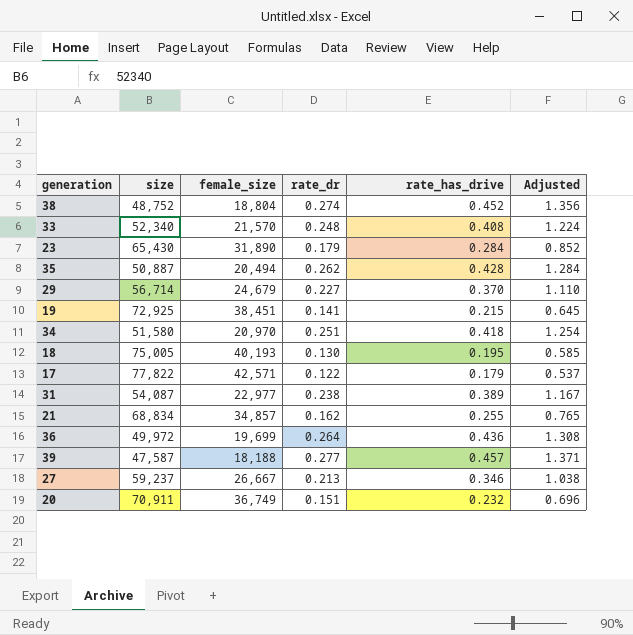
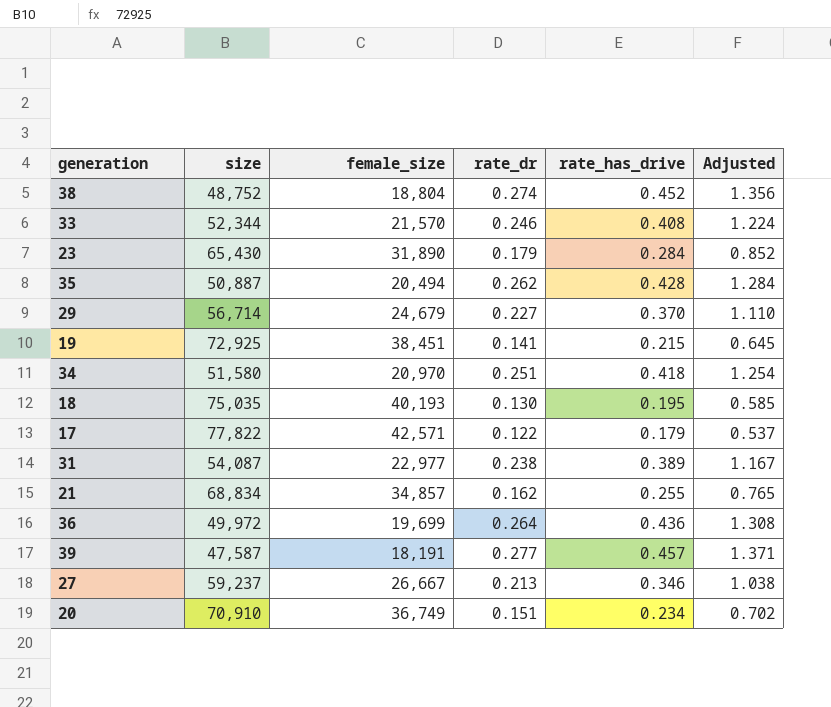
33 | size: 52,340 -> 52,344
33 | rate_dr: 0.248 -> 0.246
18 | size: 75,005 -> 75,035
39 | female_size: 18,188 -> 18,191
20 | size: 70,911 -> 70,910
20 | rate_has_drive: 0.232 -> 0.234
20 | Adjusted: 0.696 -> 0.702

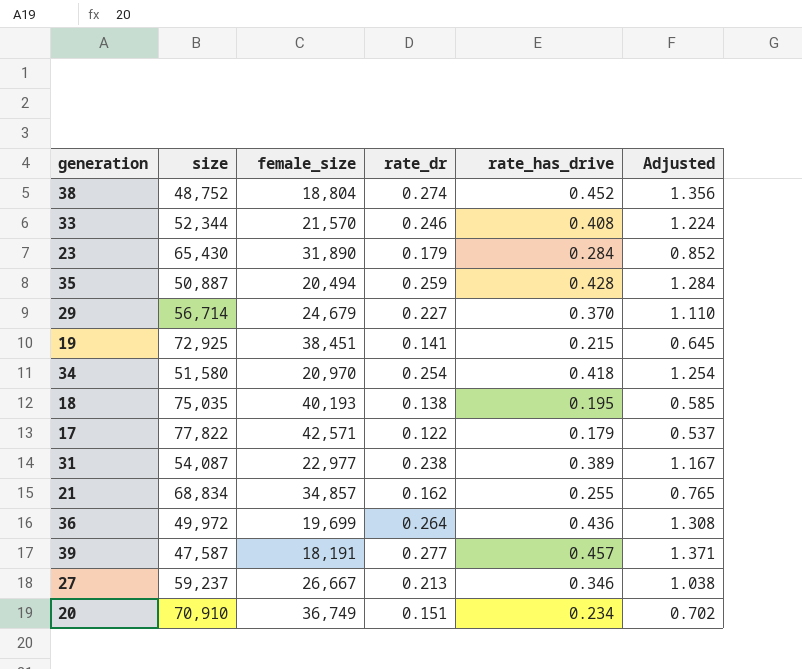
35 | rate_dr: 0.262 -> 0.259
34 | rate_dr: 0.251 -> 0.254
18 | rate_dr: 0.130 -> 0.138

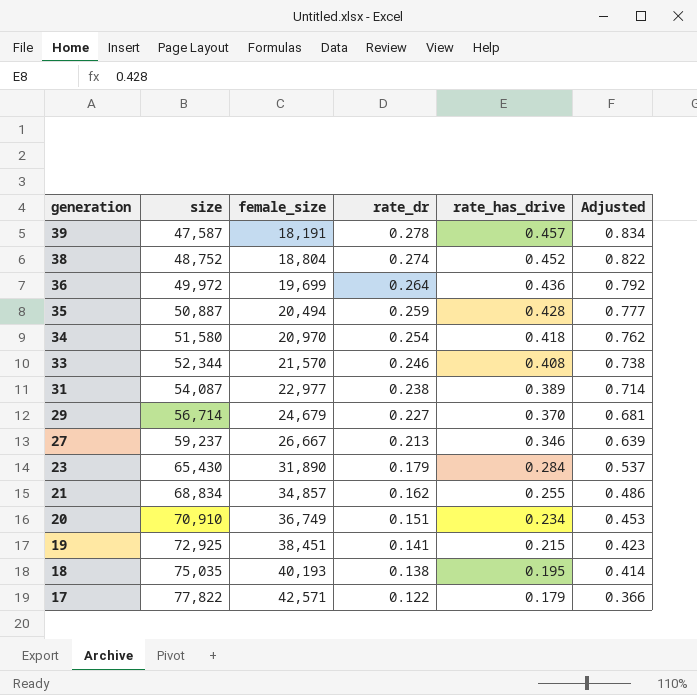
row order: none -> generation descending
column Adjusted | formula: [rate_has_drive] * 3 -> [rate_dr] * 3
39 | rate_dr: 0.277 -> 0.278

